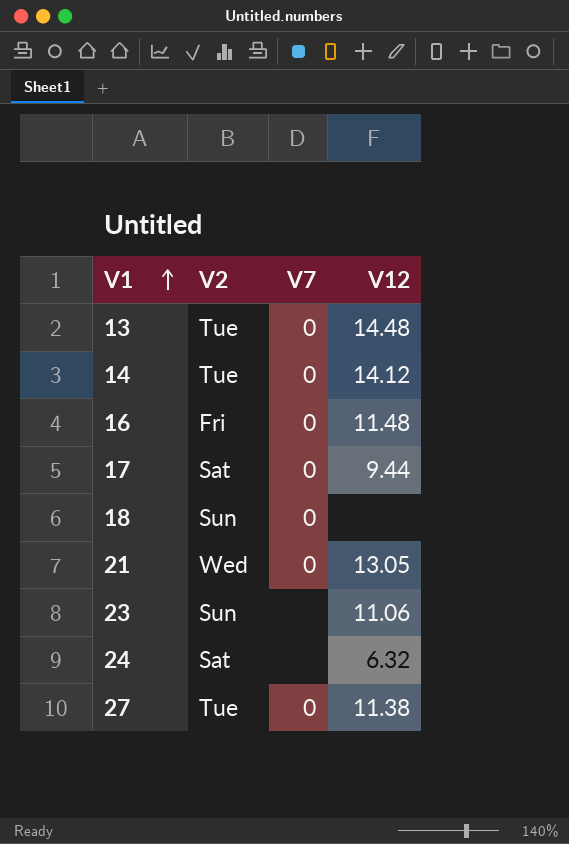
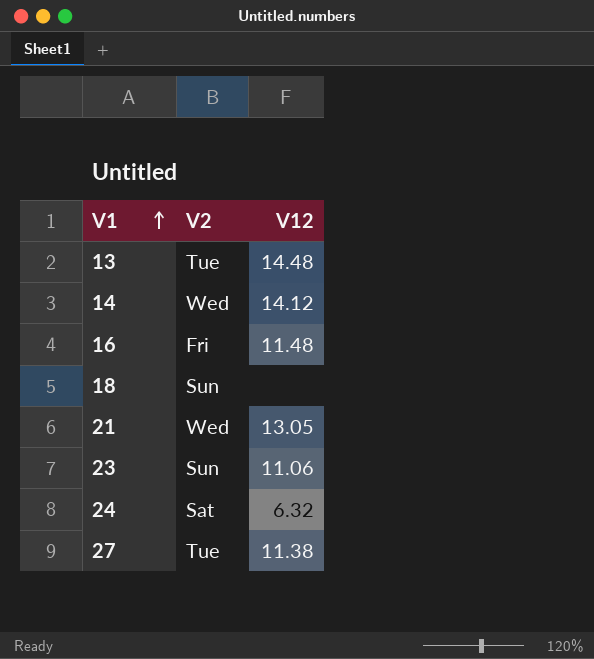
column V7 | position: 3 -> none
row 17: Sat | 0 | 9.44 -> none
14 | V2: Tue -> Wed

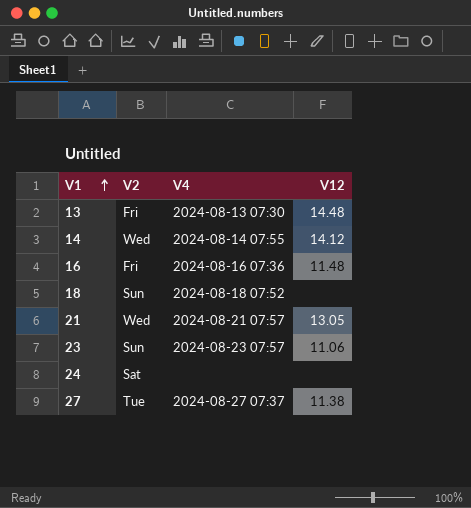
column V4 | position: none -> 3
13 | V2: Tue -> Fri
24 | V12: 6.32 -> none

